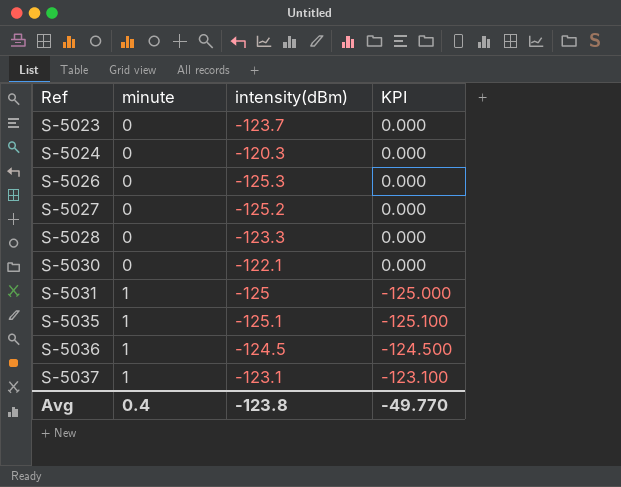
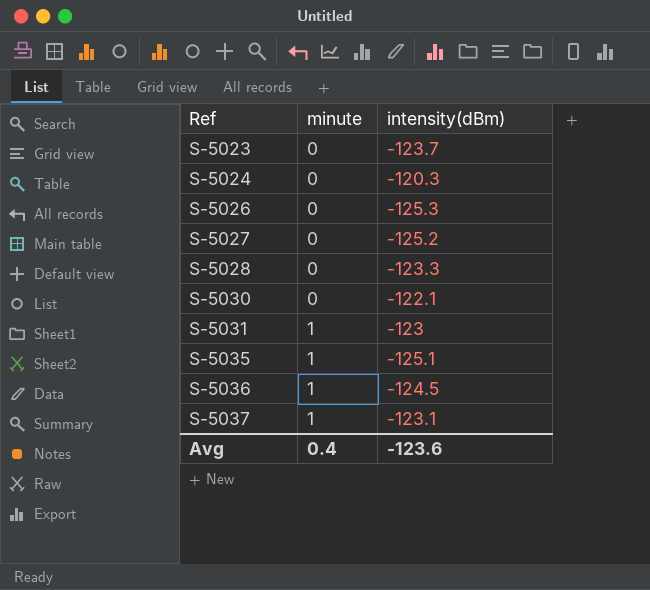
column KPI | formula: [minute] * [intensity(dBm)] -> none
S-5031 | intensity(dBm): -125 -> -123
Avg | intensity(dBm): -123.8 -> -123.6

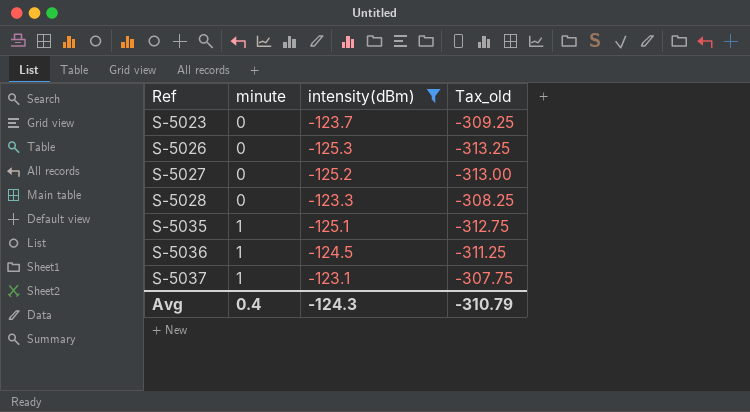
filter: none -> intensity(dBm) <= -123.1
column Tax_old | formula: none -> [intensity(dBm)] * 2.5
Avg | intensity(dBm): -123.6 -> -124.3

